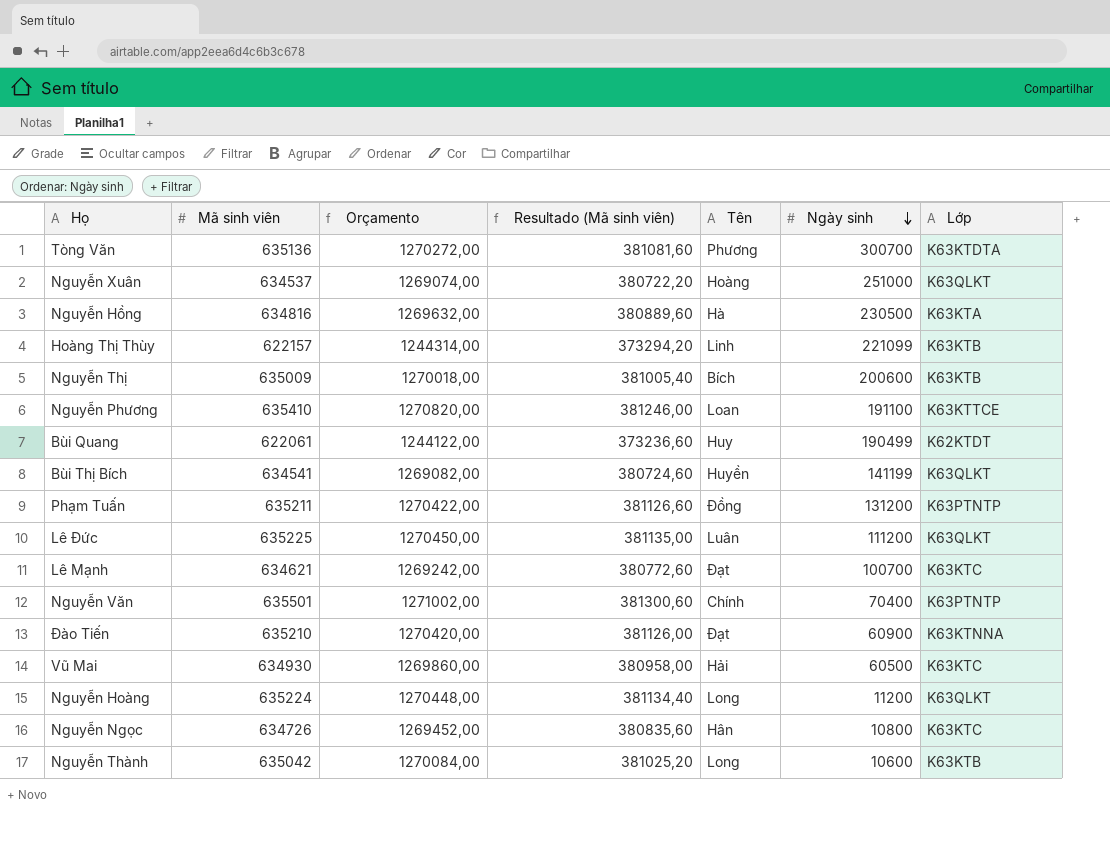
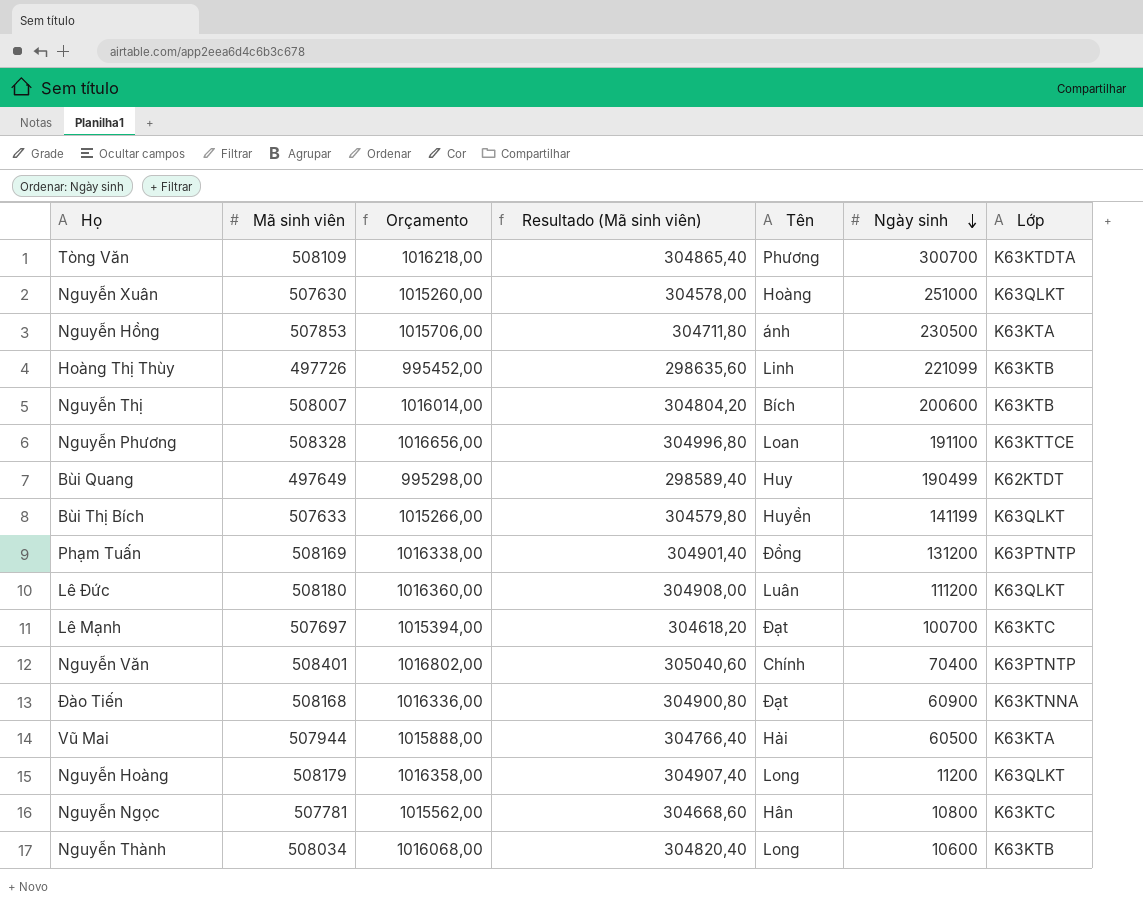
Tòng Văn | Mã sinh viên: 635136 -> 508109
Tòng Văn | Orçamento: 1270272,00 -> 1016218,00
Tòng Văn | Resultado (Mã sinh viên): 381081,60 -> 304865,40
Nguyễn Xuân | Mã sinh viên: 634537 -> 507630
Nguyễn Xuân | Orçamento: 1269074,00 -> 1015260,00
Nguyễn Xuân | Resultado (Mã sinh viên): 380722,20 -> 304578,00
Nguyễn Hồng | Mã sinh viên: 634816 -> 507853
Nguyễn Hồng | Orçamento: 1269632,00 -> 1015706,00
Nguyễn Hồng | Resultado (Mã sinh viên): 380889,60 -> 304711,80
Nguyễn Hồng | Tên: Hà -> ánh
Hoàng Thị Thùy | Mã sinh viên: 622157 -> 497726
Hoàng Thị Thùy | Orçamento: 1244314,00 -> 995452,00
Hoàng Thị Thùy | Resultado (Mã sinh viên): 373294,20 -> 298635,60
Nguyễn Thị | Mã sinh viên: 635009 -> 508007
Nguyễn Thị | Orçamento: 1270018,00 -> 1016014,00
Nguyễn Thị | Resultado (Mã sinh viên): 381005,40 -> 304804,20
Nguyễn Phương | Mã sinh viên: 635410 -> 508328
Nguyễn Phương | Orçamento: 1270820,00 -> 1016656,00
Nguyễn Phương | Resultado (Mã sinh viên): 381246,00 -> 304996,80
Bùi Quang | Mã sinh viên: 622061 -> 497649
Bùi Quang | Orçamento: 1244122,00 -> 995298,00
Bùi Quang | Resultado (Mã sinh viên): 373236,60 -> 298589,40
Bùi Thị Bích | Mã sinh viên: 634541 -> 507633
Bùi Thị Bích | Orçamento: 1269082,00 -> 1015266,00
Bùi Thị Bích | Resultado (Mã sinh viên): 380724,60 -> 304579,80
Phạm Tuấn | Mã sinh viên: 635211 -> 508169
Phạm Tuấn | Orçamento: 1270422,00 -> 1016338,00
Phạm Tuấn | Resultado (Mã sinh viên): 381126,60 -> 304901,40
Lê Đức | Mã sinh viên: 635225 -> 508180
Lê Đức | Orçamento: 1270450,00 -> 1016360,00
Lê Đức | Resultado (Mã sinh viên): 381135,00 -> 304908,00
Lê Mạnh | Mã sinh viên: 634621 -> 507697
Lê Mạnh | Orçamento: 1269242,00 -> 1015394,00
Lê Mạnh | Resultado (Mã sinh viên): 380772,60 -> 304618,20
Nguyễn Văn | Mã sinh viên: 635501 -> 508401
Nguyễn Văn | Orçamento: 1271002,00 -> 1016802,00
Nguyễn Văn | Resultado (Mã sinh viên): 381300,60 -> 305040,60
Đào Tiến | Mã sinh viên: 635210 -> 508168
Đào Tiến | Orçamento: 1270420,00 -> 1016336,00
Đào Tiến | Resultado (Mã sinh viên): 381126,00 -> 304900,80
Vũ Mai | Mã sinh viên: 634930 -> 507944
Vũ Mai | Orçamento: 1269860,00 -> 1015888,00
Vũ Mai | Resultado (Mã sinh viên): 380958,00 -> 304766,40
Vũ Mai | Lớp: K63KTC -> K63KTA
Nguyễn Hoàng | Mã sinh viên: 635224 -> 508179
Nguyễn Hoàng | Orçamento: 1270448,00 -> 1016358,00
Nguyễn Hoàng | Resultado (Mã sinh viên): 381134,40 -> 304907,40
Nguyễn Ngọc | Mã sinh viên: 634726 -> 507781
Nguyễn Ngọc | Orçamento: 1269452,00 -> 1015562,00
Nguyễn Ngọc | Resultado (Mã sinh viên): 380835,60 -> 304668,60
Nguyễn Thành | Mã sinh viên: 635042 -> 508034
Nguyễn Thành | Orçamento: 1270084,00 -> 1016068,00
Nguyễn Thành | Resultado (Mã sinh viên): 381025,20 -> 304820,40

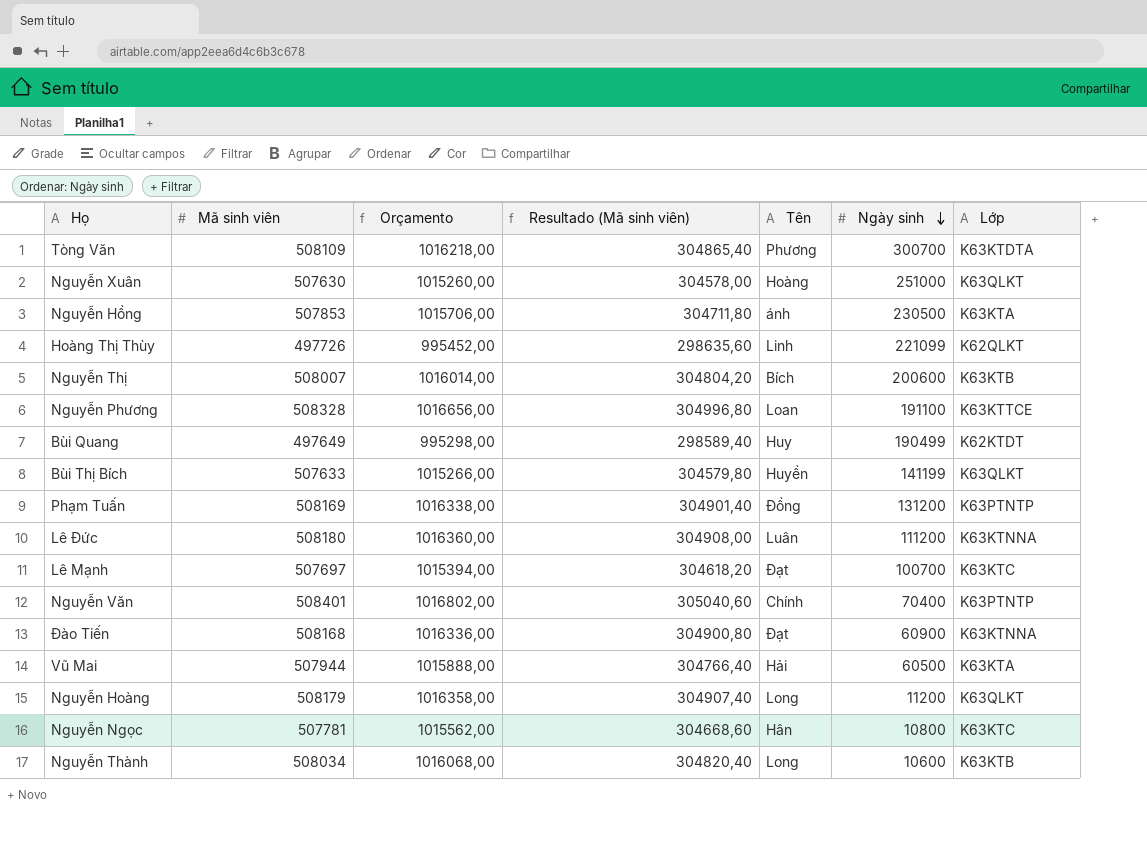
Hoàng Thị Thùy | Lớp: K63KTB -> K62QLKT
Lê Đức | Lớp: K63QLKT -> K63KTNNA

